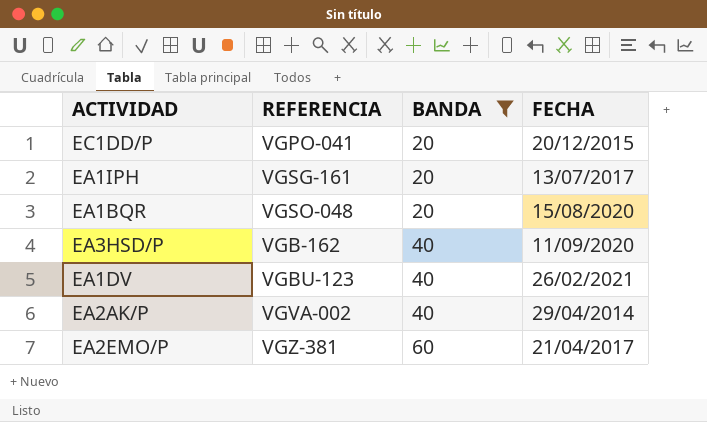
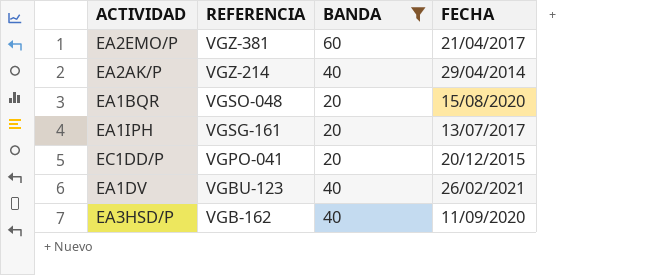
row order: BANDA ascending -> REFERENCIA descending
EA2AK/P | REFERENCIA: VGVA-002 -> VGZ-214

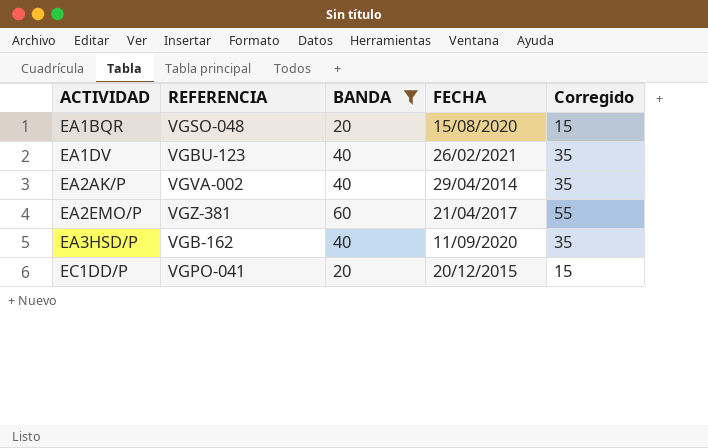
row order: REFERENCIA descending -> ACTIVIDAD ascending
column Corregido | formula: none -> [BANDA] - 5
row EA1IPH: VGSG-161 | 20 | 13/07/2017 -> none
EA2AK/P | REFERENCIA: VGZ-214 -> VGVA-002

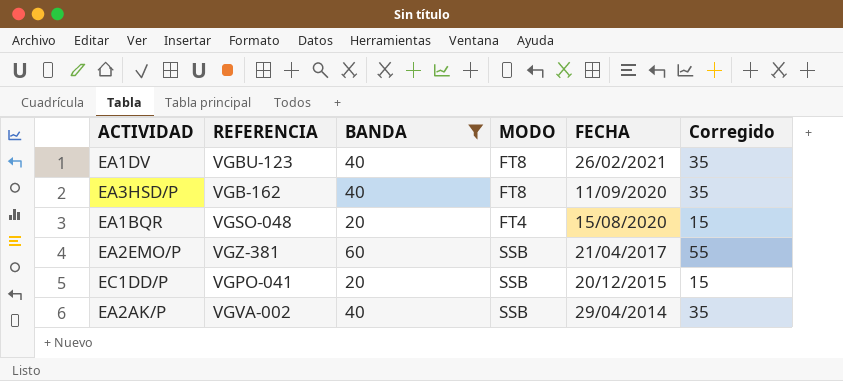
row order: ACTIVIDAD ascending -> FECHA descending
column MODO | position: none -> 4

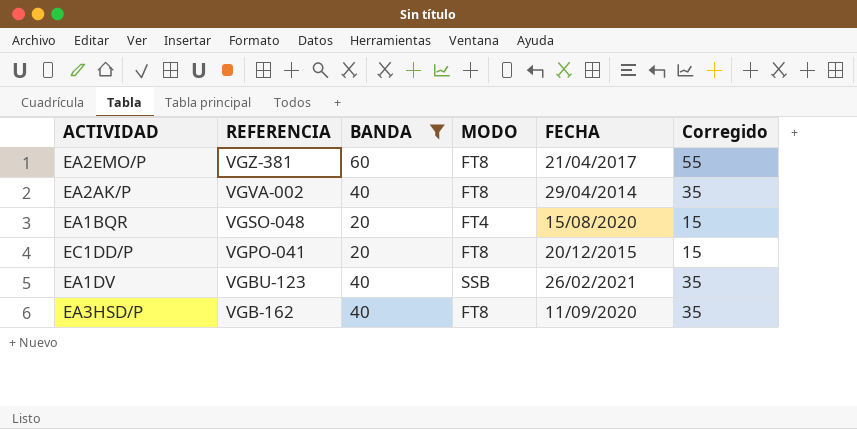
row order: FECHA descending -> REFERENCIA descending
EA2EMO/P | MODO: SSB -> FT8
EA2AK/P | MODO: SSB -> FT8
EC1DD/P | MODO: SSB -> FT8
EA1DV | MODO: FT8 -> SSB

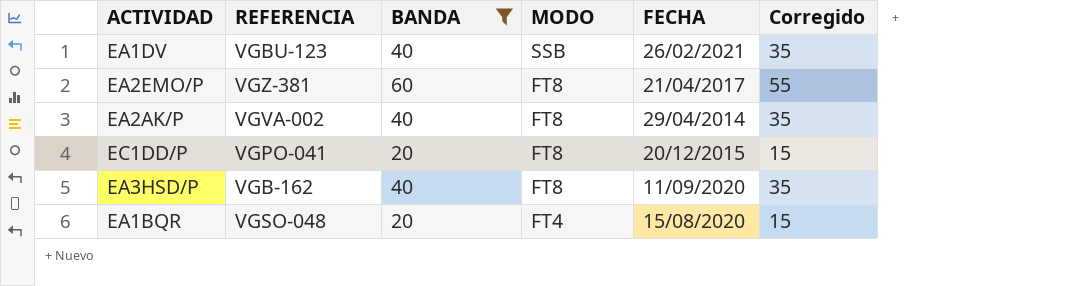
row order: REFERENCIA descending -> MODO descending

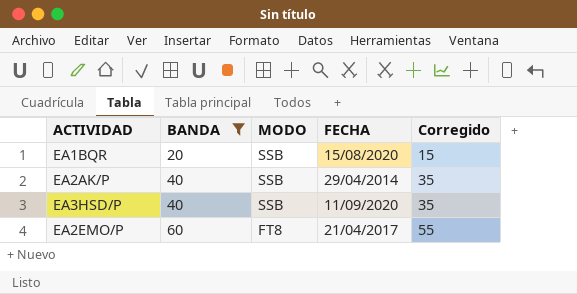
row order: MODO descending -> BANDA ascending
column REFERENCIA | position: 2 -> none
row EA1DV: VGBU-123 | 40 | SSB | 26/02/2021 | 35 -> none
row EC1DD/P: VGPO-041 | 20 | FT8 | 20/12/2015 | 15 -> none
EA1BQR | MODO: FT4 -> SSB
EA2AK/P | MODO: FT8 -> SSB
EA3HSD/P | MODO: FT8 -> SSB

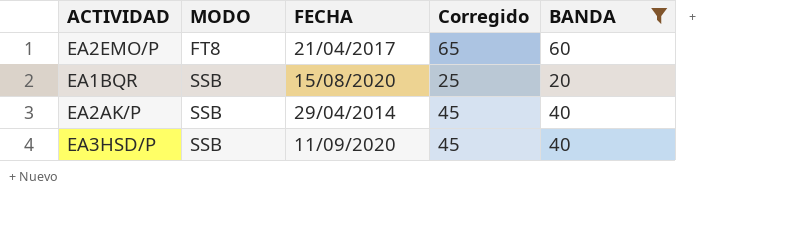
row order: BANDA ascending -> MODO ascending
column Corregido | formula: [BANDA] - 5 -> [BANDA] + 5
column BANDA | position: 2 -> 5

